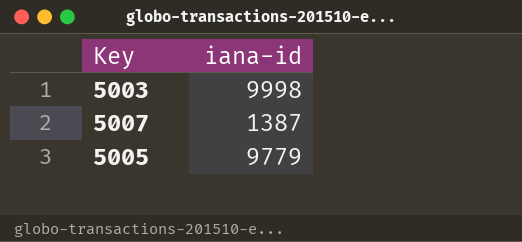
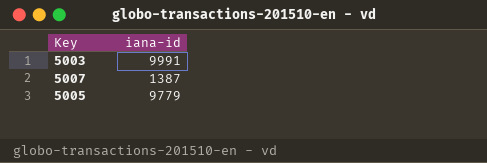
5003 | iana-id: 9998 -> 9991

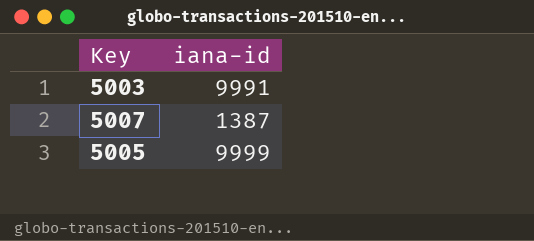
5005 | iana-id: 9779 -> 9999

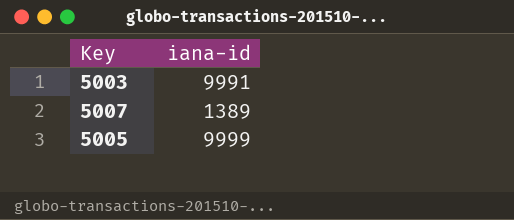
5007 | iana-id: 1387 -> 1389

